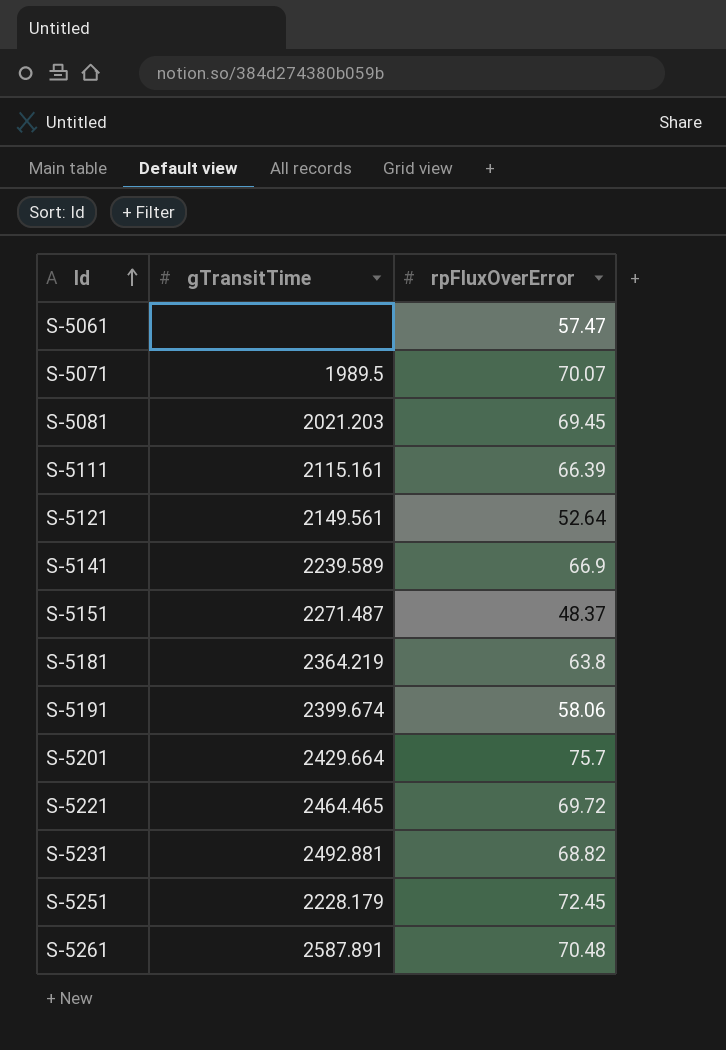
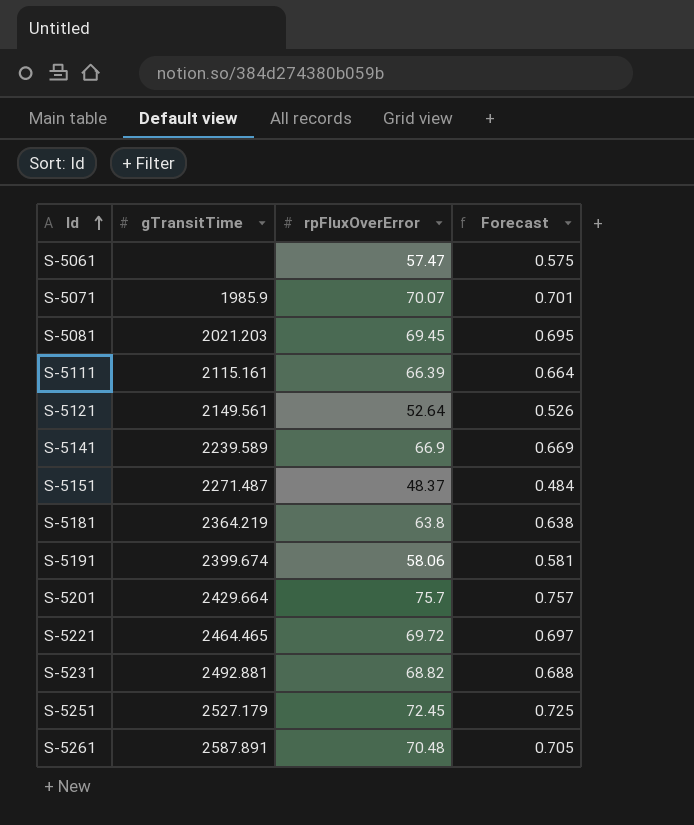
column Forecast | formula: none -> [rpFluxOverError] * 0.01
S-5071 | gTransitTime: 1989.5 -> 1985.9
S-5251 | gTransitTime: 2228.179 -> 2527.179

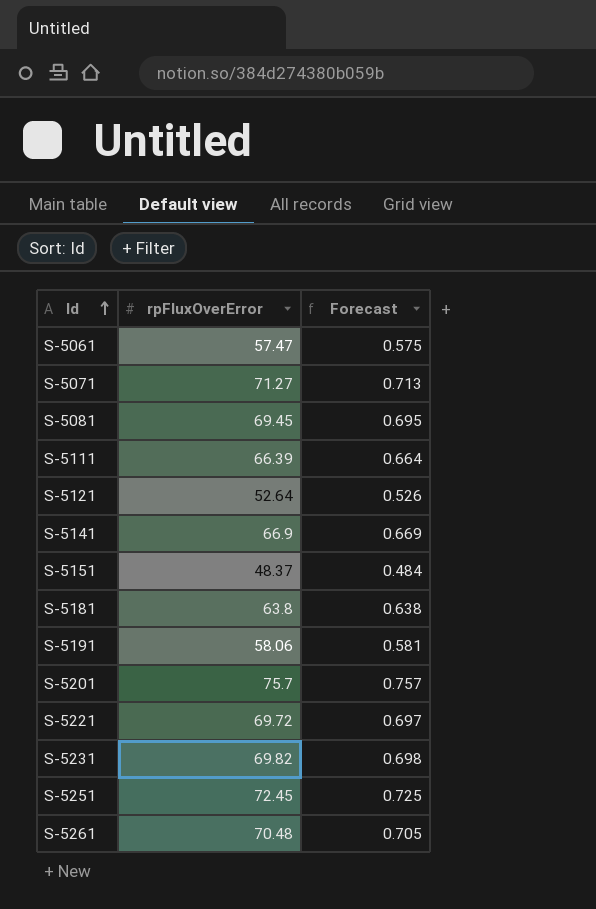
column gTransitTime | position: 2 -> none
S-5071 | rpFluxOverError: 70.07 -> 71.27
S-5071 | Forecast: 0.701 -> 0.713
S-5231 | rpFluxOverError: 68.82 -> 69.82
S-5231 | Forecast: 0.688 -> 0.698

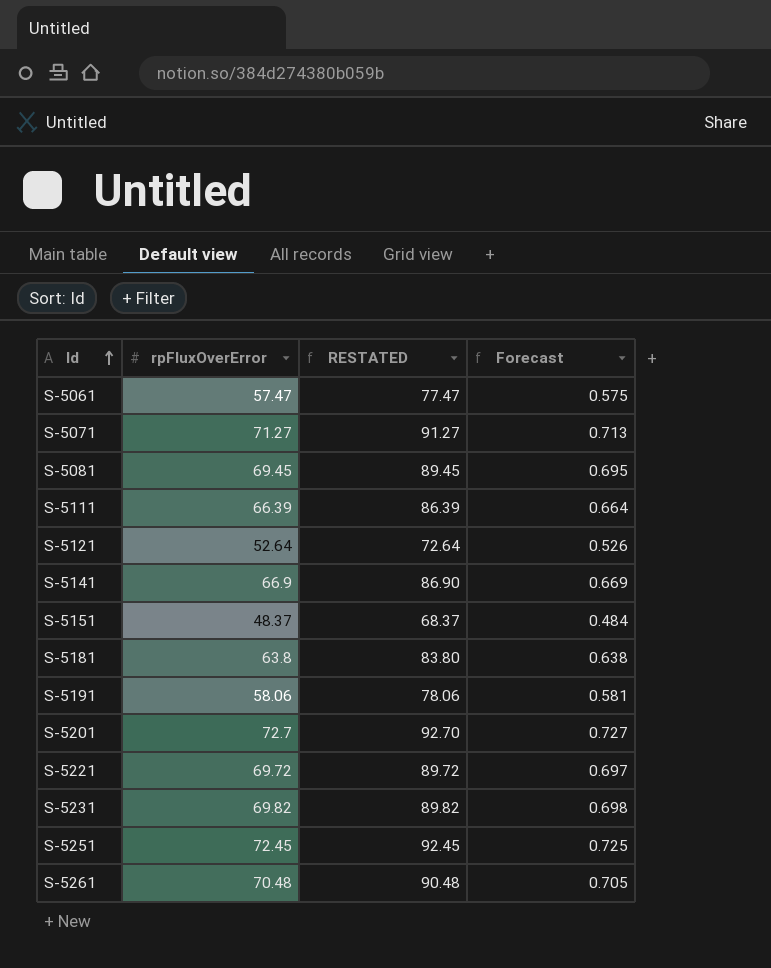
column RESTATED | formula: none -> [rpFluxOverError] + 20
S-5201 | rpFluxOverError: 75.7 -> 72.7
S-5201 | Forecast: 0.757 -> 0.727

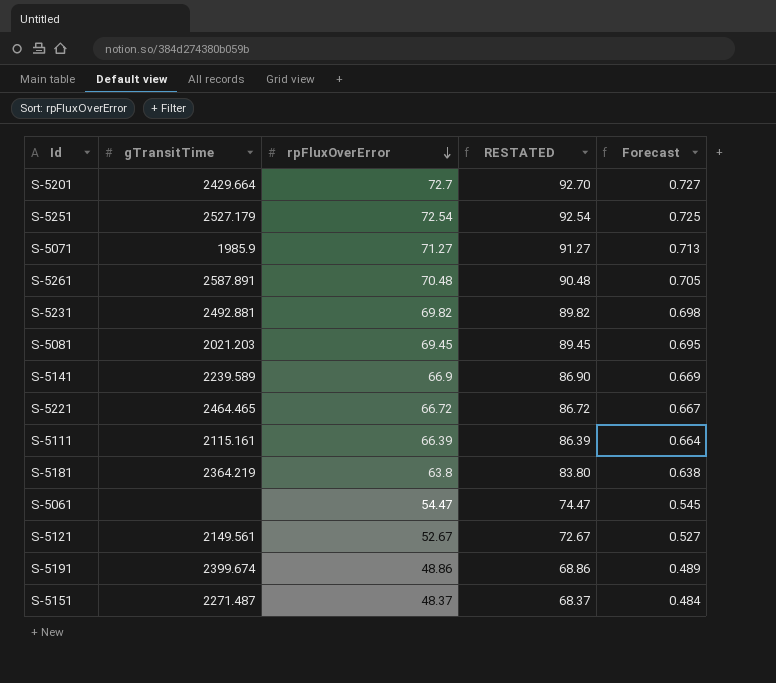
row order: Id ascending -> rpFluxOverError descending
column gTransitTime | position: none -> 2
S-5251 | rpFluxOverError: 72.45 -> 72.54
S-5251 | RESTATED: 92.45 -> 92.54
S-5221 | rpFluxOverError: 69.72 -> 66.72
S-5221 | RESTATED: 89.72 -> 86.72
S-5221 | Forecast: 0.697 -> 0.667
S-5061 | rpFluxOverError: 57.47 -> 54.47
S-5061 | RESTATED: 77.47 -> 74.47
S-5061 | Forecast: 0.575 -> 0.545
S-5121 | rpFluxOverError: 52.64 -> 52.67
S-5121 | RESTATED: 72.64 -> 72.67
S-5121 | Forecast: 0.526 -> 0.527
S-5191 | rpFluxOverError: 58.06 -> 48.86
S-5191 | RESTATED: 78.06 -> 68.86
S-5191 | Forecast: 0.581 -> 0.489

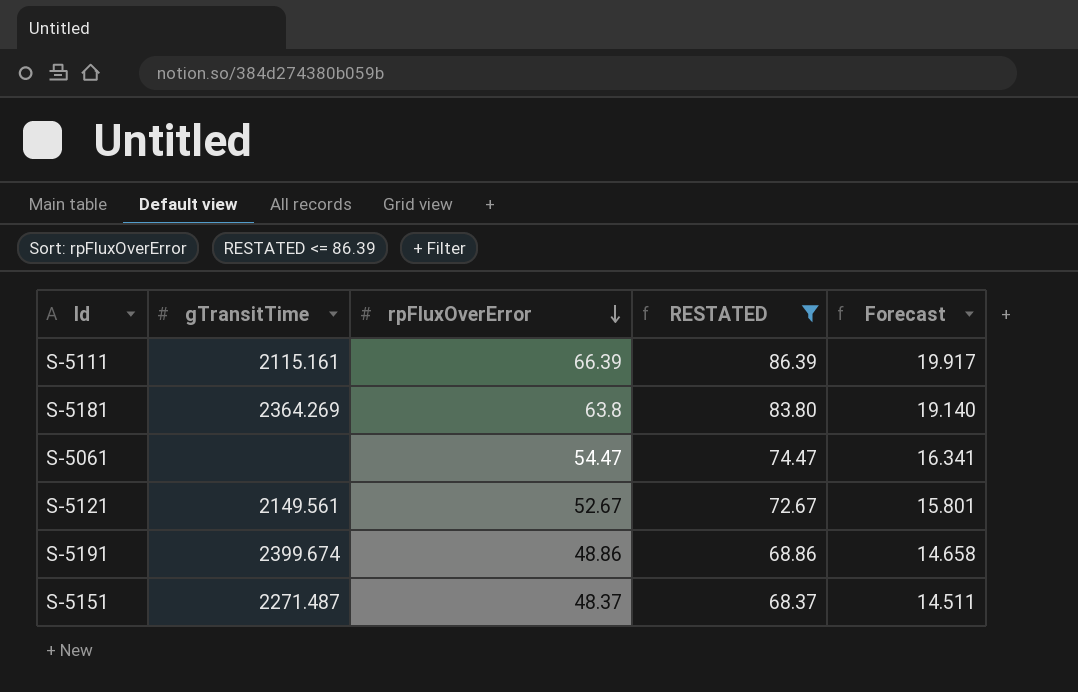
filter: none -> RESTATED <= 86.39
column Forecast | formula: [rpFluxOverError] * 0.01 -> [rpFluxOverError] * 0.3
S-5181 | gTransitTime: 2364.219 -> 2364.269

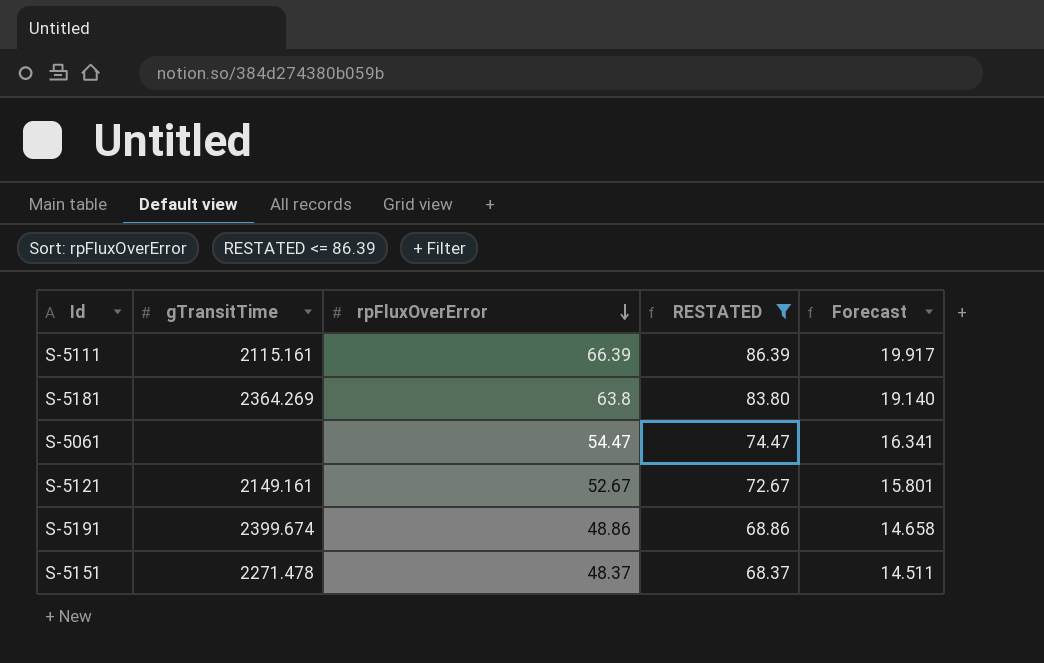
S-5121 | gTransitTime: 2149.561 -> 2149.161
S-5151 | gTransitTime: 2271.487 -> 2271.478

